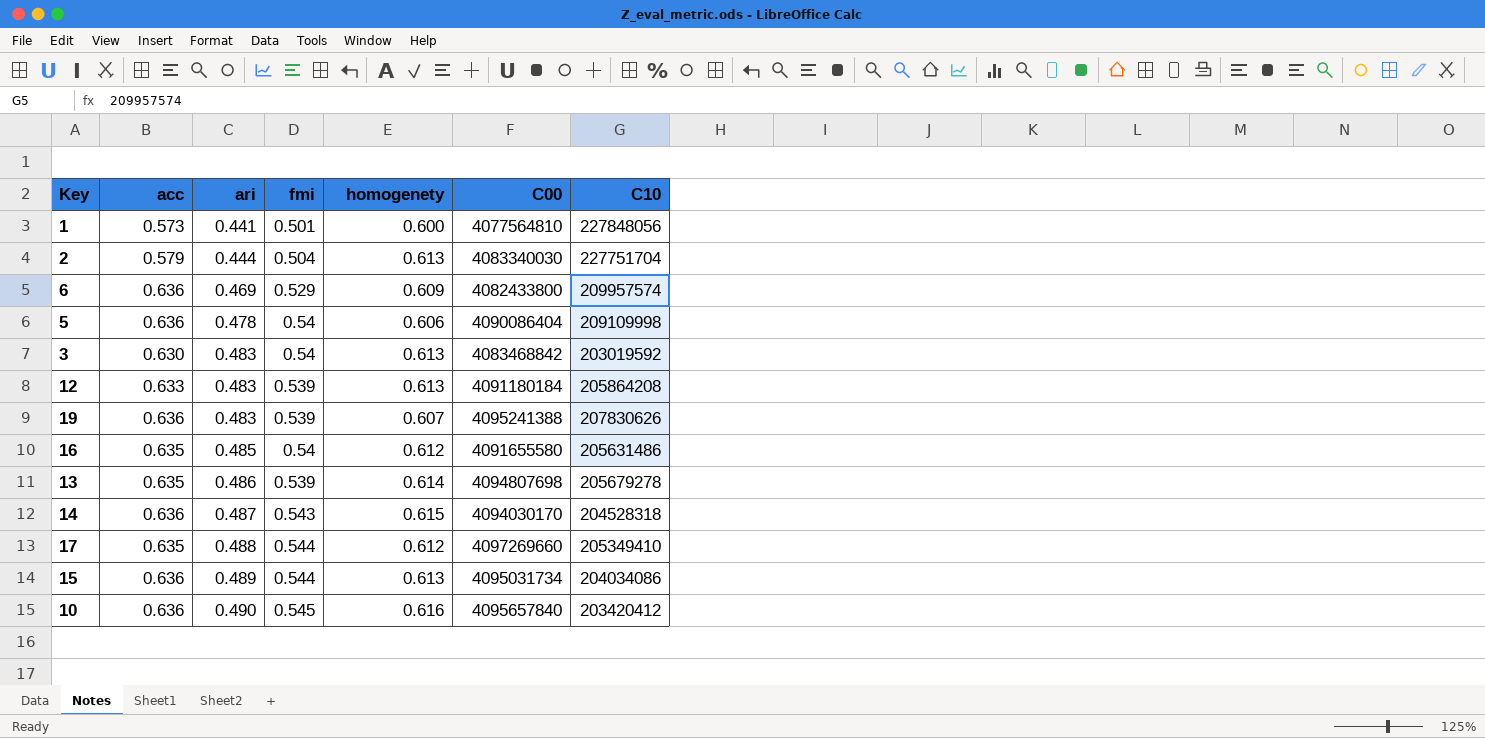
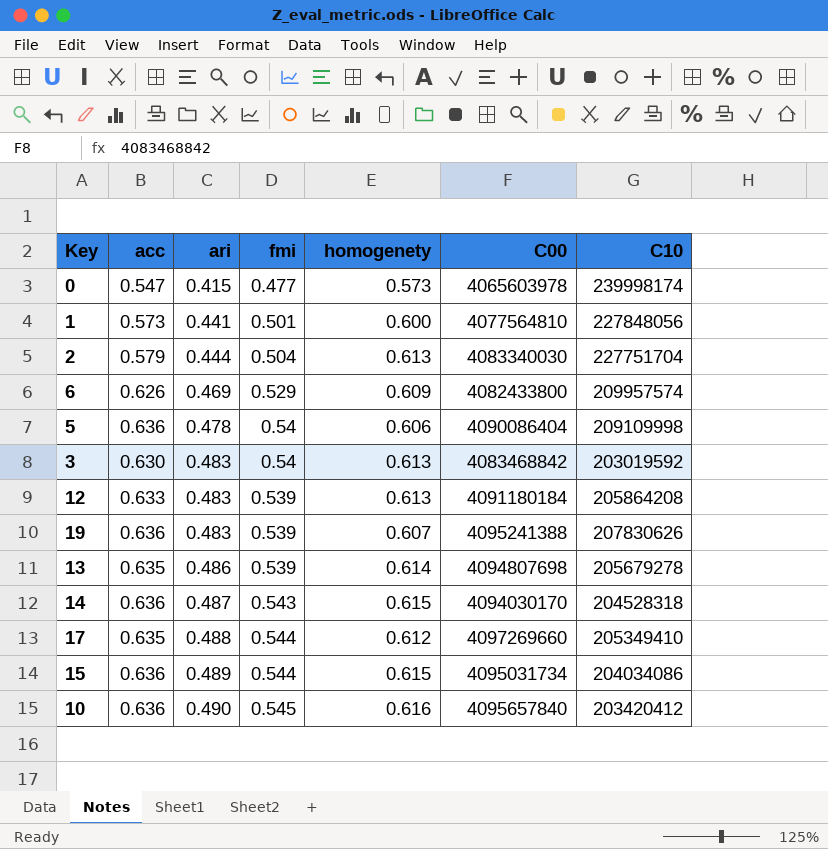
row 16: 0.635 | 0.485 | 0.54 | 0.612 | 4091655580 | 205631486 -> none
row 0: none -> 0.547 | 0.415 | 0.477 | 0.573 | 4065603978 | 239998174
6 | acc: 0.636 -> 0.626
15 | homogenety: 0.613 -> 0.615

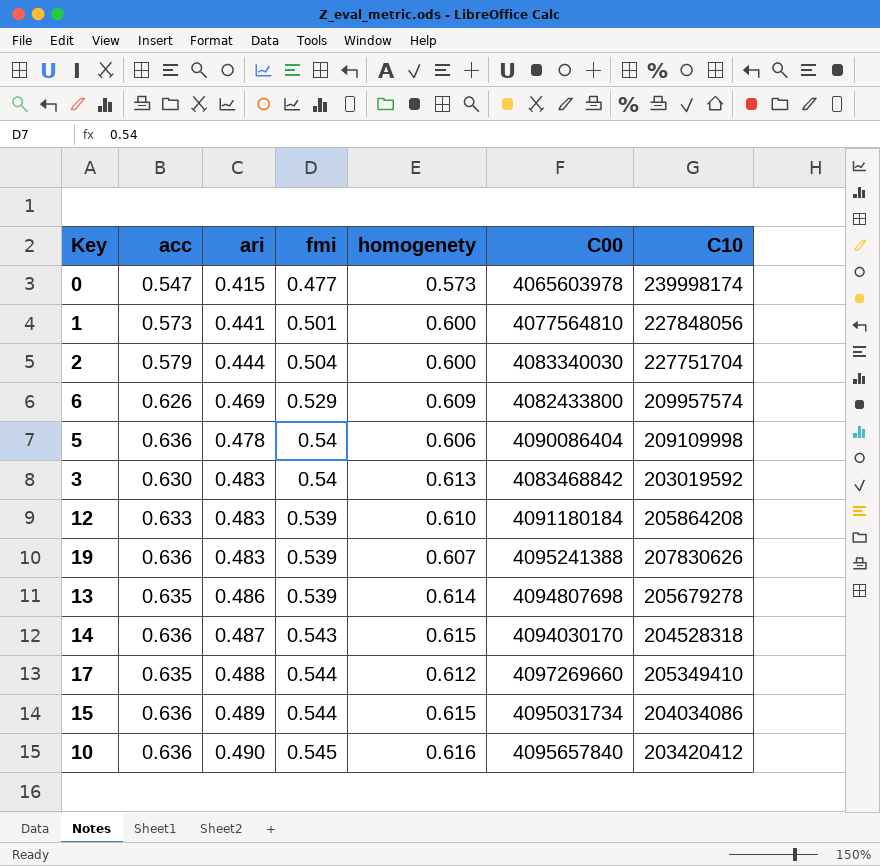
2 | homogenety: 0.613 -> 0.600
12 | homogenety: 0.613 -> 0.610

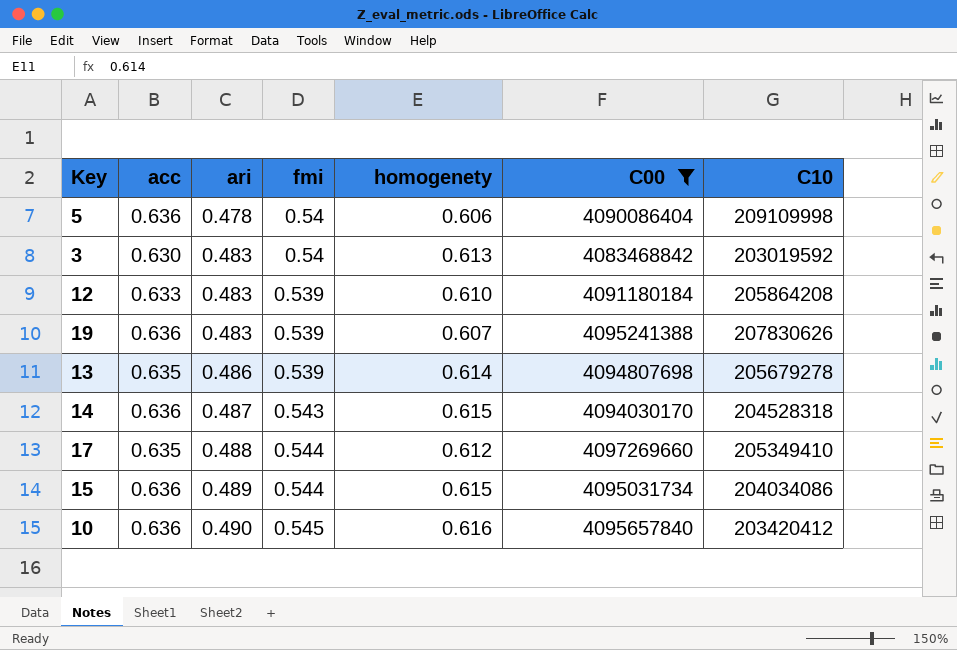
filter: none -> C00 >= 4083468842

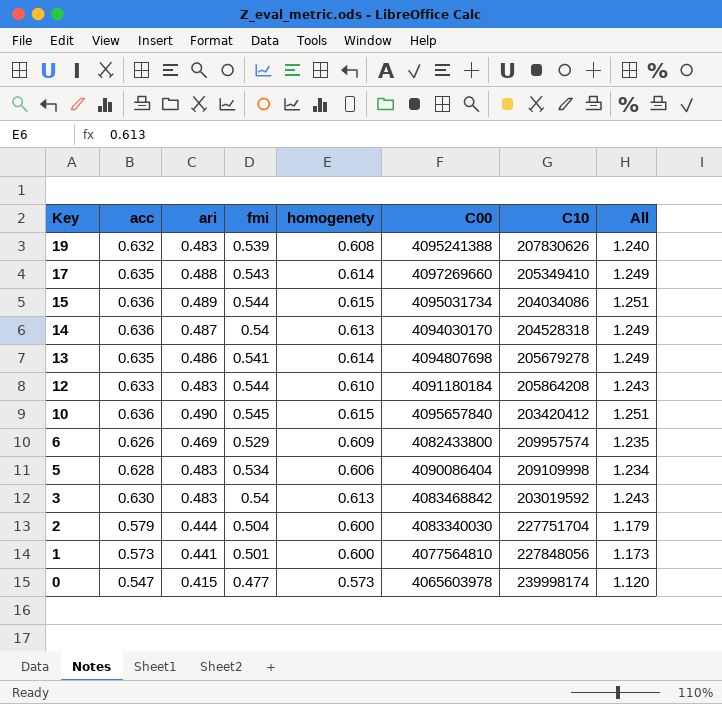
filter: C00 >= 4083468842 -> none
row order: ari ascending -> Key descending
column All | formula: none -> [acc] + [homogenety]
19 | acc: 0.636 -> 0.632
19 | homogenety: 0.607 -> 0.608
17 | fmi: 0.544 -> 0.543
17 | homogenety: 0.612 -> 0.614
14 | fmi: 0.543 -> 0.54
14 | homogenety: 0.615 -> 0.613
13 | fmi: 0.539 -> 0.541
12 | fmi: 0.539 -> 0.544
10 | homogenety: 0.616 -> 0.615
5 | acc: 0.636 -> 0.628
5 | ari: 0.478 -> 0.483
5 | fmi: 0.54 -> 0.534

